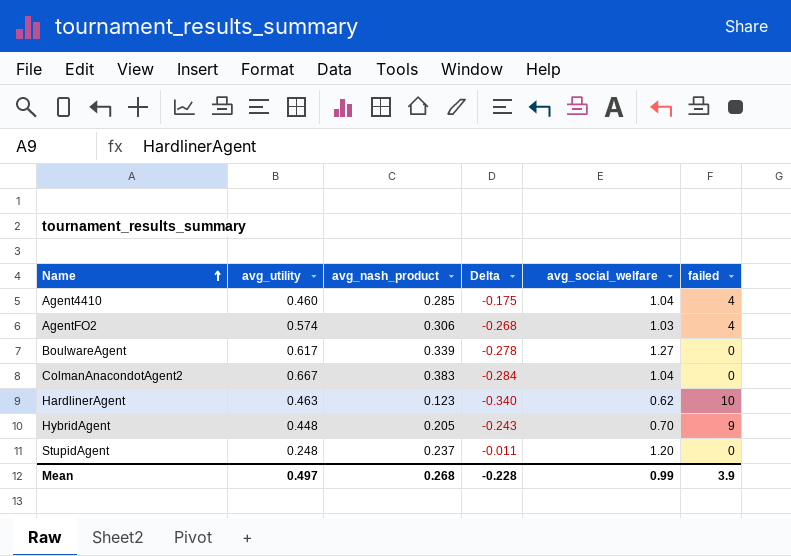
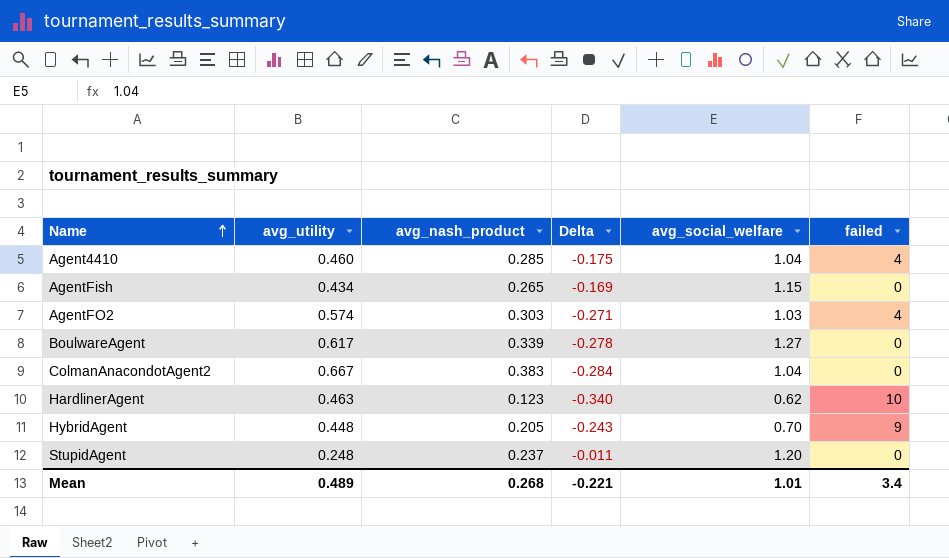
row AgentFish: none -> 0.434 | 0.265 | -0.169 | 1.15 | 0
AgentFO2 | avg_nash_product: 0.306 -> 0.303
AgentFO2 | Delta: -0.268 -> -0.271
Mean | avg_utility: 0.497 -> 0.489
Mean | Delta: -0.228 -> -0.221
Mean | avg_social_welfare: 0.99 -> 1.01
Mean | failed: 3.9 -> 3.4

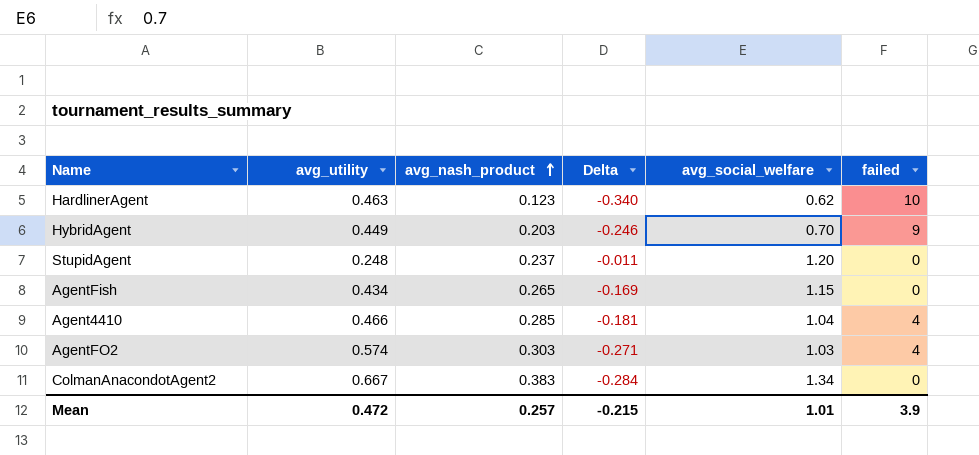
row order: Name ascending -> avg_nash_product ascending
row BoulwareAgent: 0.617 | 0.339 | -0.278 | 1.27 | 0 -> none
HybridAgent | avg_utility: 0.448 -> 0.449
HybridAgent | avg_nash_product: 0.205 -> 0.203
HybridAgent | Delta: -0.243 -> -0.246
Agent4410 | avg_utility: 0.460 -> 0.466
Agent4410 | Delta: -0.175 -> -0.181
ColmanAnacondotAgent2 | avg_social_welfare: 1.04 -> 1.34
Mean | avg_utility: 0.489 -> 0.472
Mean | avg_nash_product: 0.268 -> 0.257
Mean | Delta: -0.221 -> -0.215
Mean | failed: 3.4 -> 3.9

